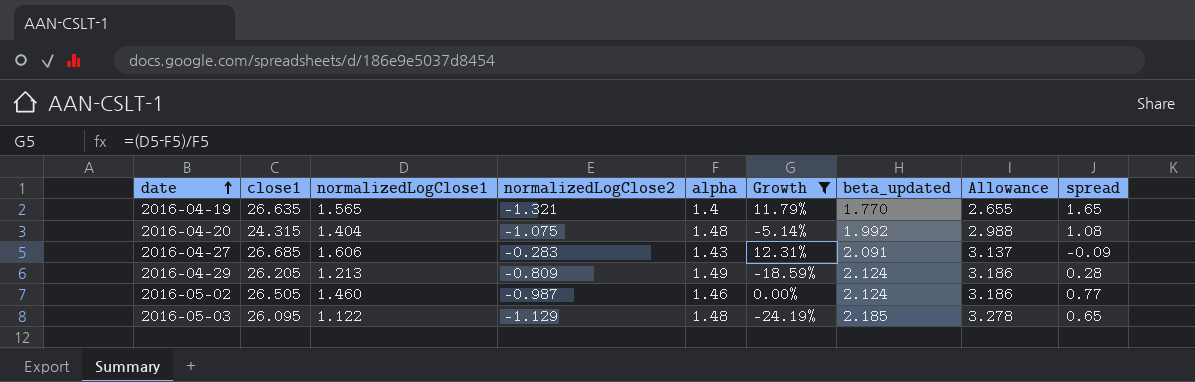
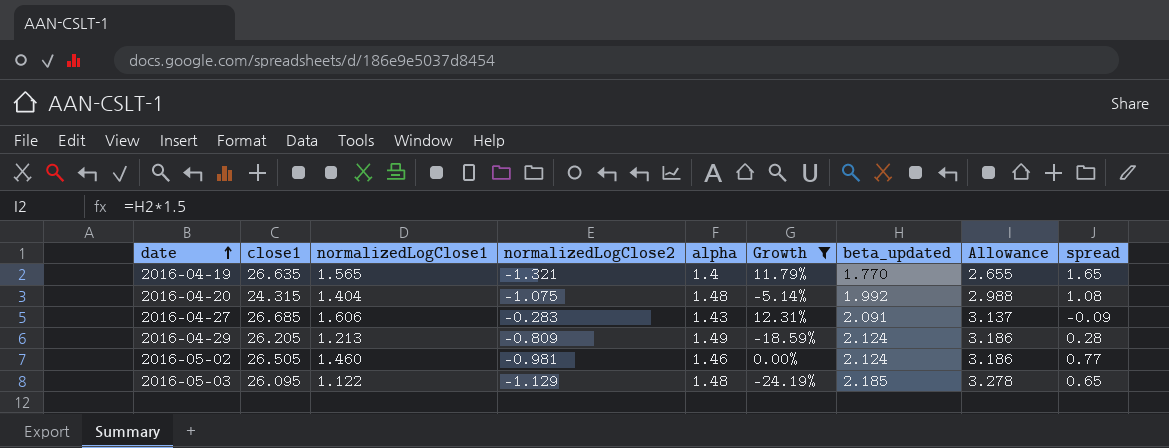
2016-05-02 | normalizedLogClose2: -0.987 -> -0.981

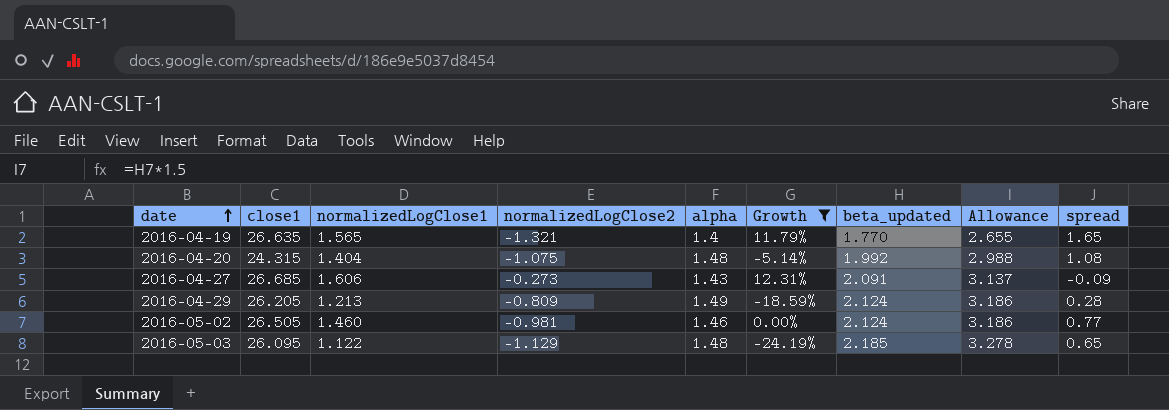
2016-04-27 | normalizedLogClose2: -0.283 -> -0.273

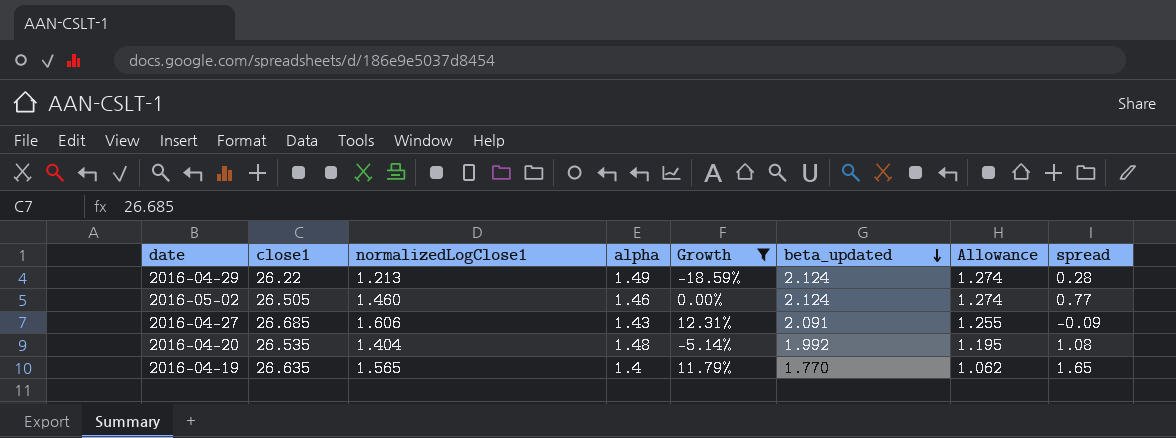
row order: date ascending -> beta_updated descending
column normalizedLogClose2 | position: 4 -> none
column Allowance | formula: [beta_updated] * 1.5 -> [beta_updated] * 0.6
row 2016-05-03: 26.095 | 1.122 | -1.129 | 1.48 | -24.19% | 2.185 | 3.278 | 0.65 -> none
2016-04-29 | close1: 26.205 -> 26.22
2016-04-20 | close1: 24.315 -> 26.535

